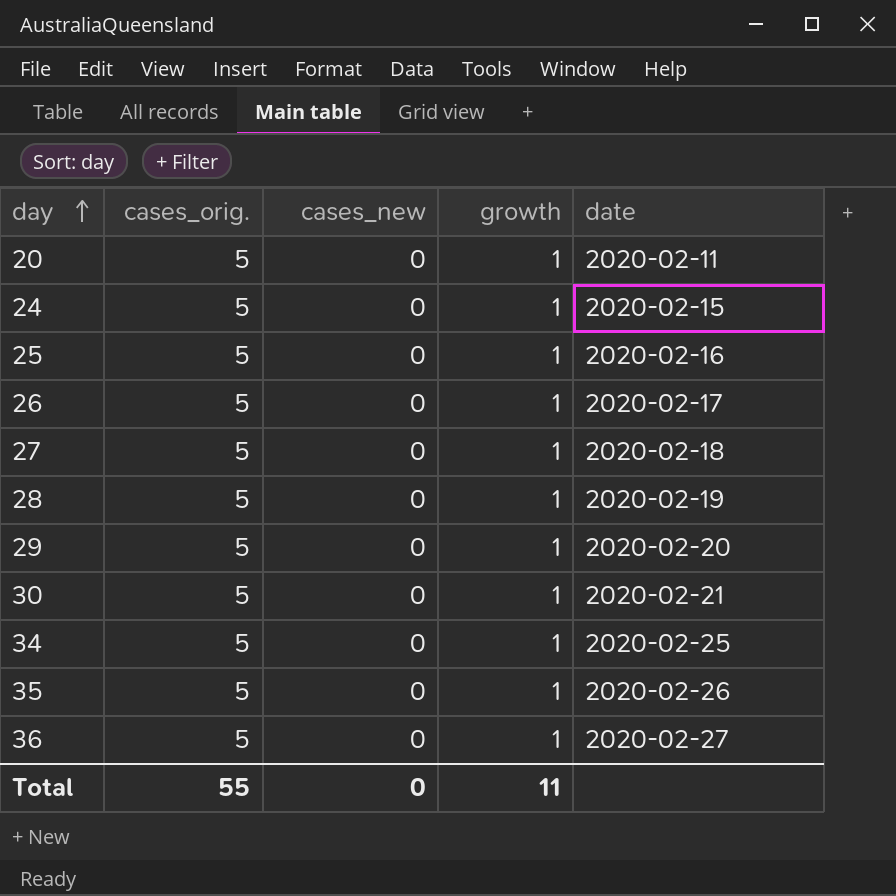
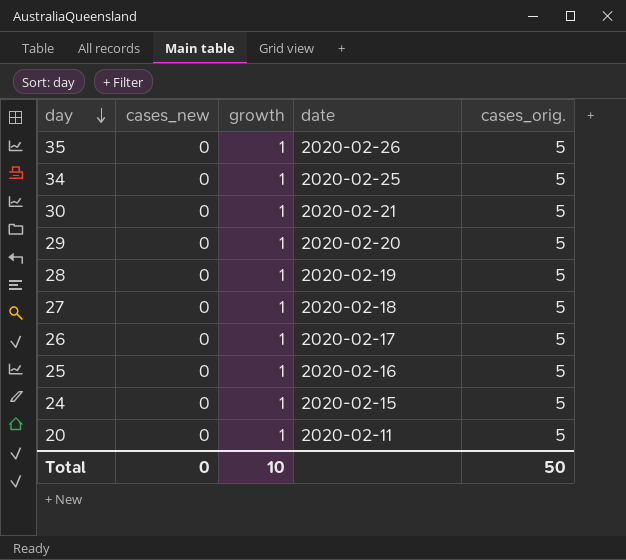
row order: day ascending -> day descending
column cases_orig. | position: 2 -> 5
row 36: 5 | 0 | 1 | 2020-02-27 -> none
Total | growth: 11 -> 10
Total | cases_orig.: 55 -> 50

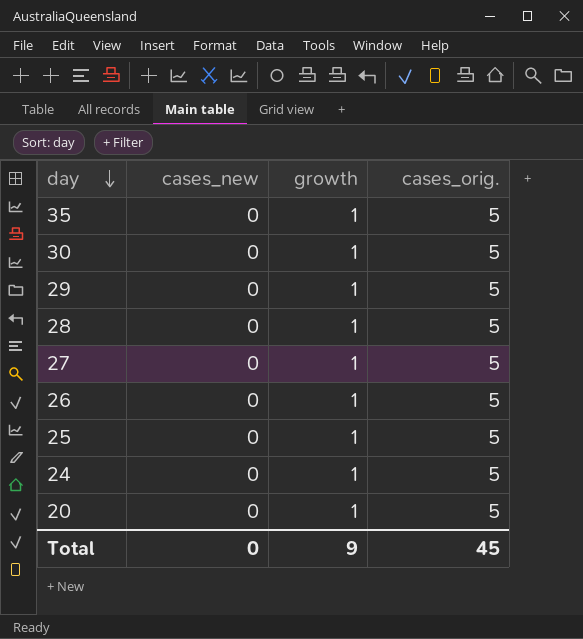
column date | position: 4 -> none
row 34: 0 | 1 | 2020-02-25 | 5 -> none
Total | growth: 10 -> 9
Total | cases_orig.: 50 -> 45

